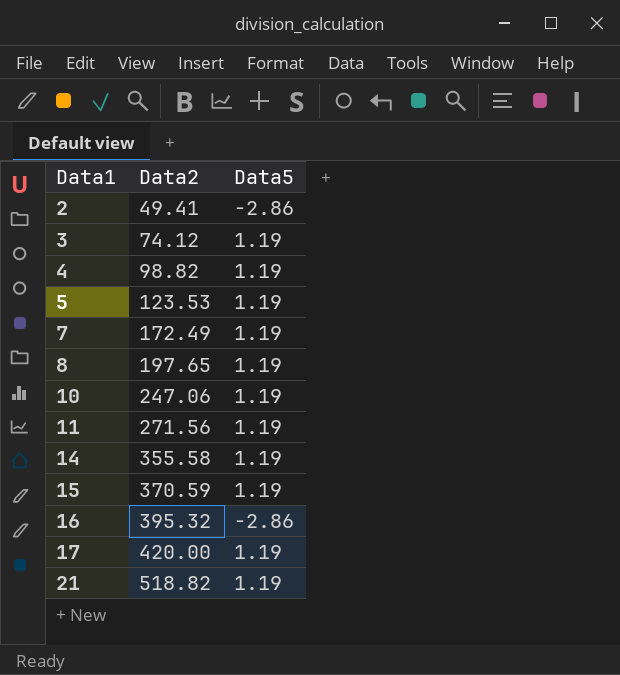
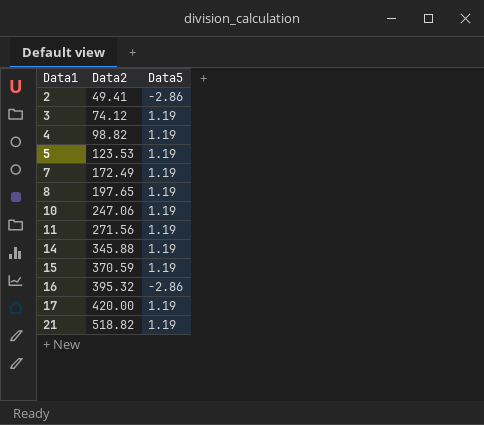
14 | Data2: 355.58 -> 345.88

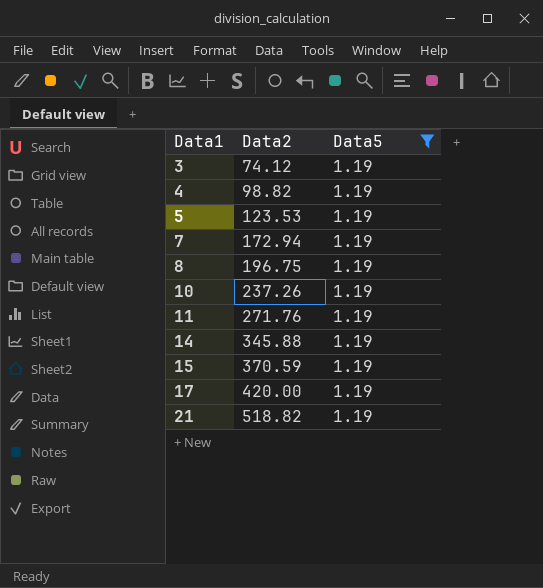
filter: none -> Data5 = 1.19
7 | Data2: 172.49 -> 172.94
8 | Data2: 197.65 -> 196.75
10 | Data2: 247.06 -> 237.26
11 | Data2: 271.56 -> 271.76

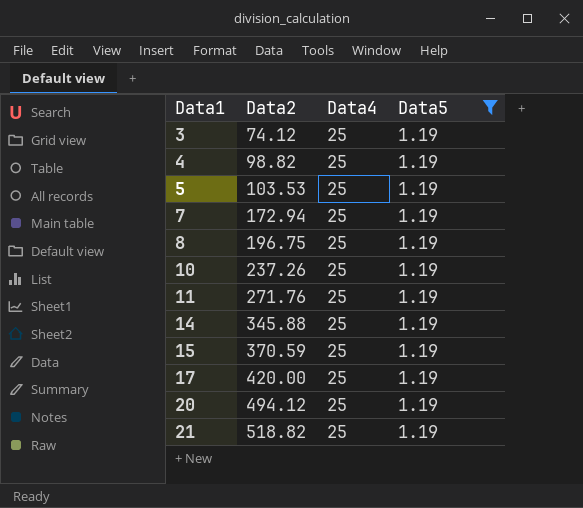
column Data4 | position: none -> 3
5 | Data2: 123.53 -> 103.53
row 20: none -> 494.12 | 25 | 1.19

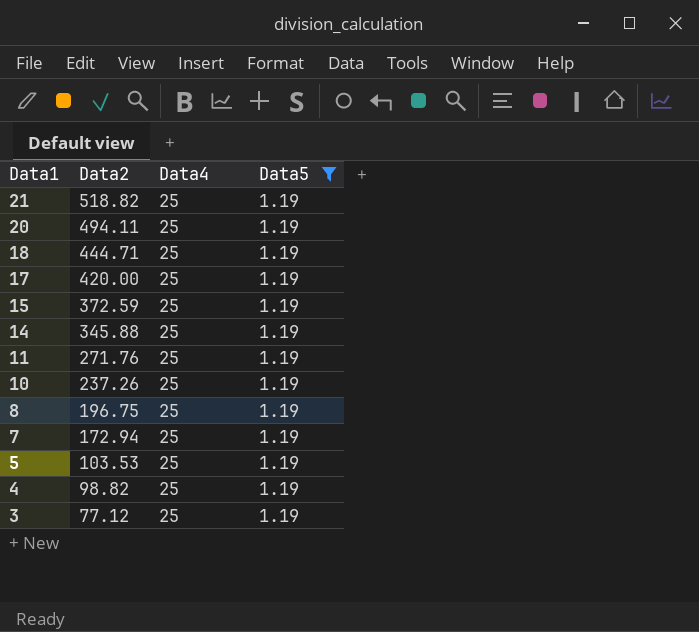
row order: Data1 ascending -> Data1 descending
20 | Data2: 494.12 -> 494.11
row 18: none -> 444.71 | 25 | 1.19
15 | Data2: 370.59 -> 372.59
3 | Data2: 74.12 -> 77.12

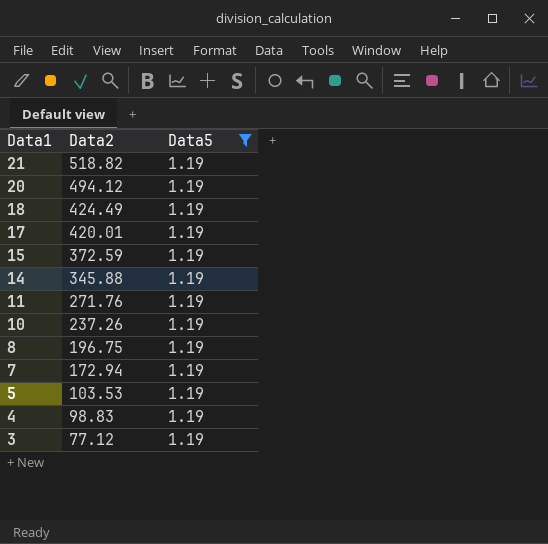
column Data4 | position: 3 -> none
20 | Data2: 494.11 -> 494.12
18 | Data2: 444.71 -> 424.49
17 | Data2: 420.00 -> 420.01
4 | Data2: 98.82 -> 98.83

